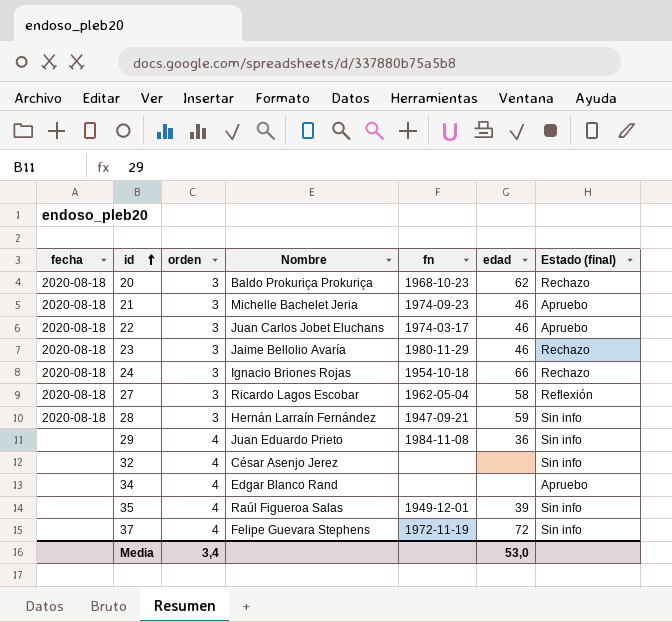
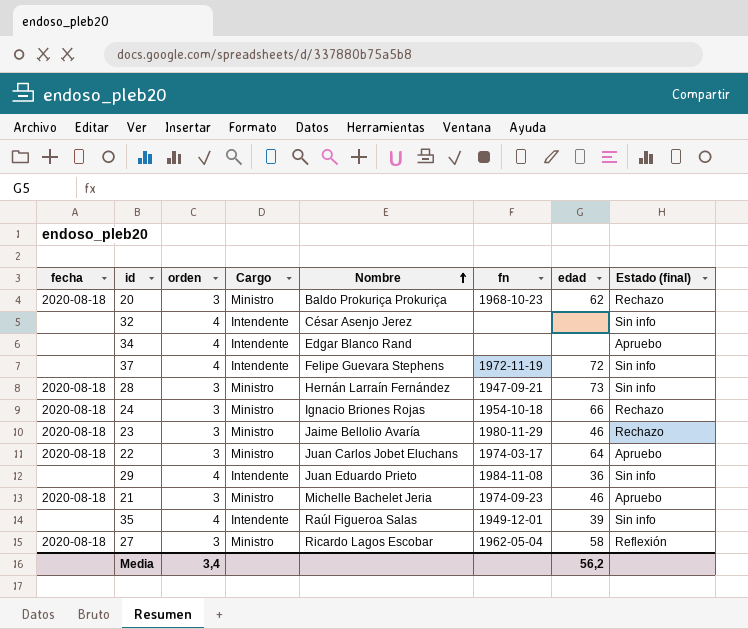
row order: id ascending -> Nombre ascending
column Cargo | position: none -> 4
28 | edad: 59 -> 73
22 | edad: 46 -> 64
Media | edad: 53,0 -> 56,2

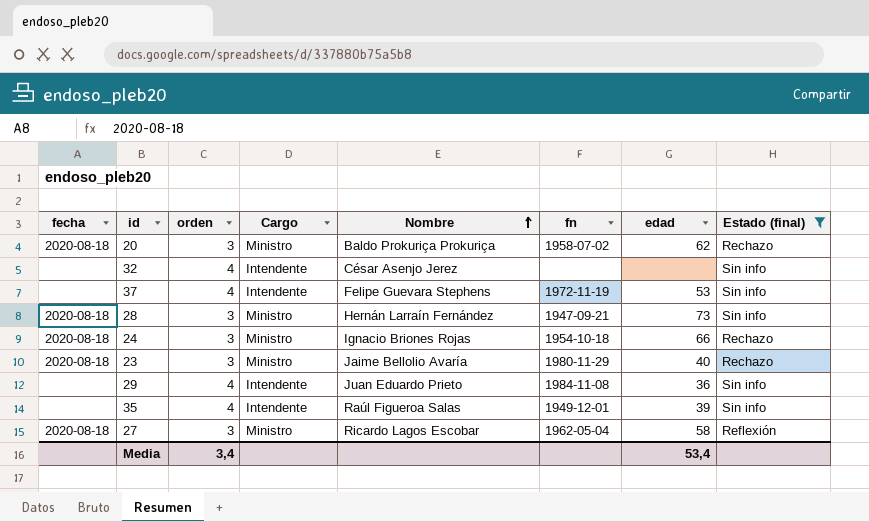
filter: none -> Estado (final) != Apruebo
20 | fn: 1968-10-23 -> 1958-07-02
37 | edad: 72 -> 53
23 | edad: 46 -> 40
Media | edad: 56,2 -> 53,4

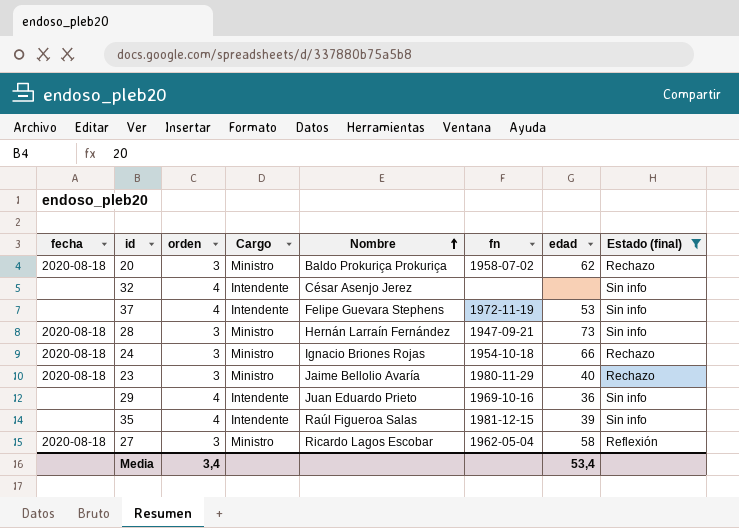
29 | fn: 1984-11-08 -> 1969-10-16
35 | fn: 1949-12-01 -> 1981-12-15

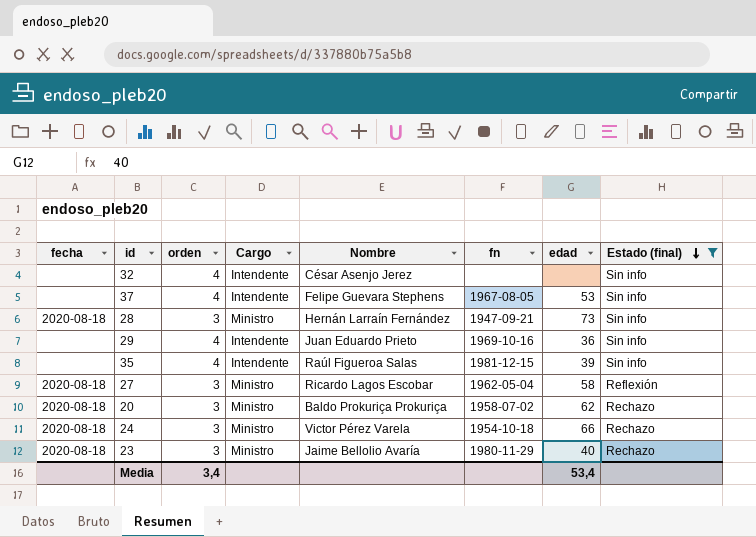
row order: Nombre ascending -> Estado (final) descending
37 | fn: 1972-11-19 -> 1967-08-05
24 | Nombre: Ignacio Briones Rojas -> Victor Pérez Varela

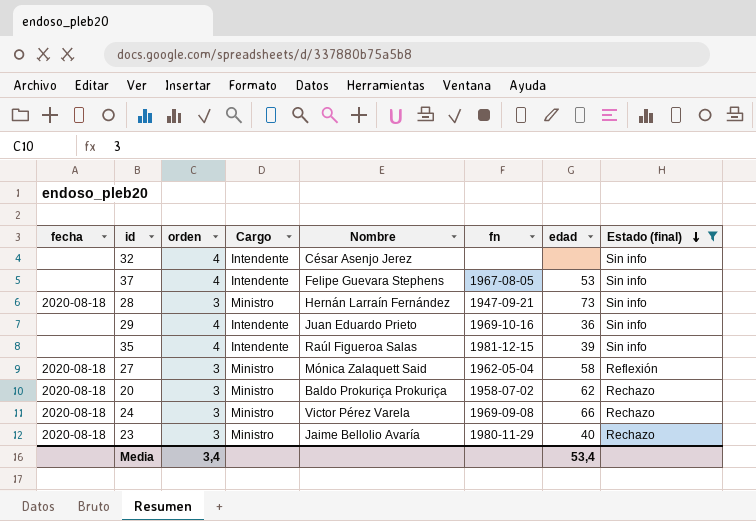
27 | Nombre: Ricardo Lagos Escobar -> Mónica Zalaquett Said
24 | fn: 1954-10-18 -> 1969-09-08

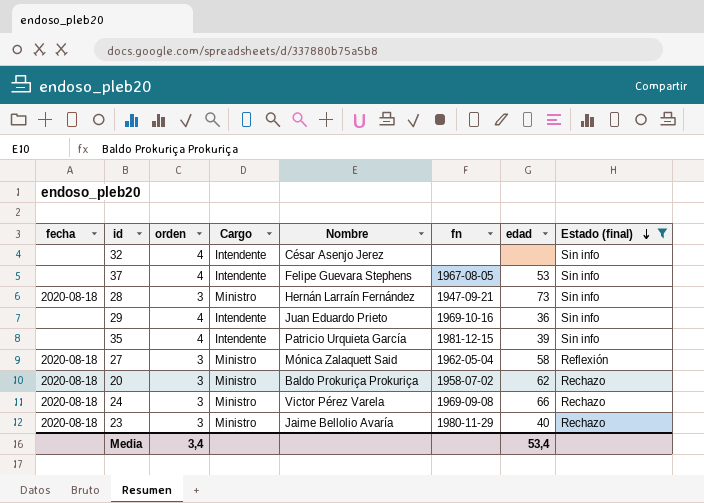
35 | Nombre: Raúl Figueroa Salas -> Patricio Urquieta García

